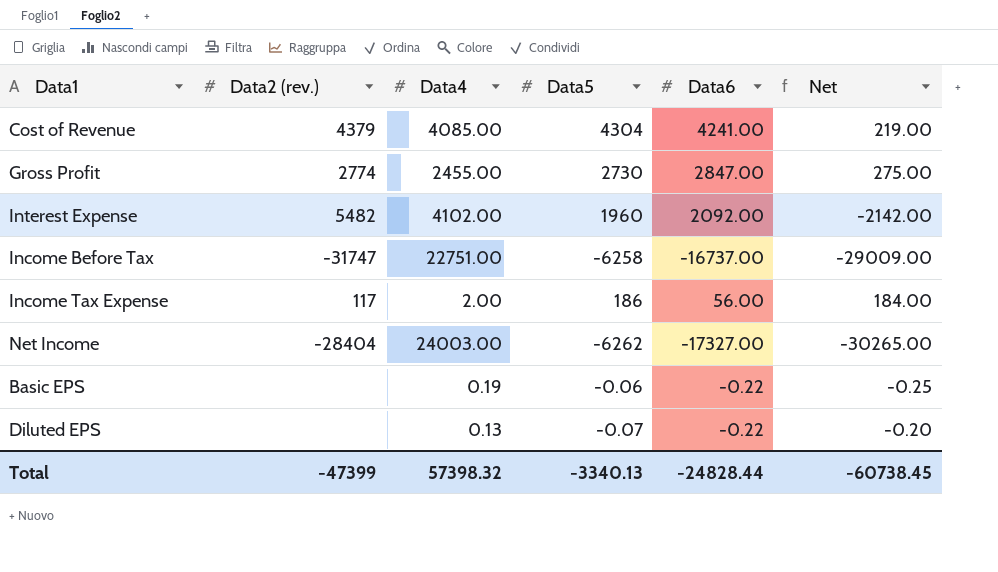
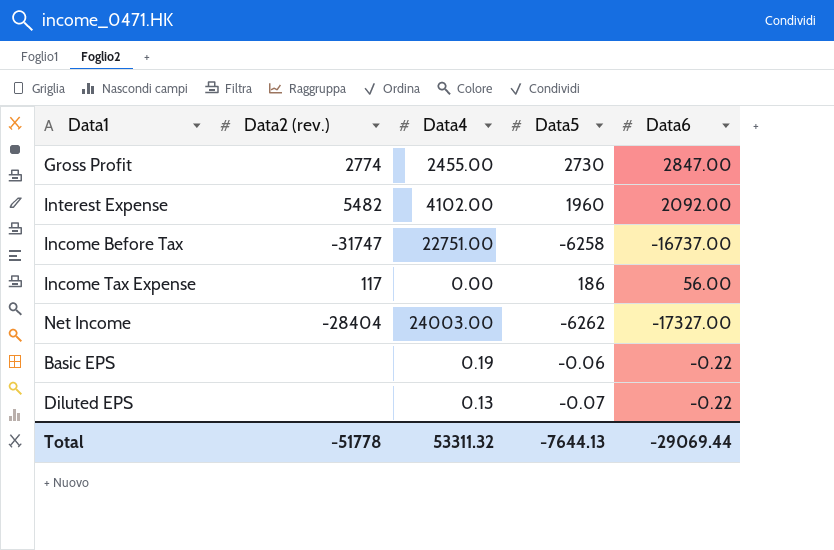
column Net | formula: [Data5] - [Data4] -> none
row Cost of Revenue: 4379 | 4085.00 | 4304 | 4241.00 | 219.00 -> none
Income Tax Expense | Data4: 2.00 -> 0.00
Total | Data2 (rev.): -47399 -> -51778
Total | Data4: 57398.32 -> 53311.32
Total | Data5: -3340.13 -> -7644.13
Total | Data6: -24828.44 -> -29069.44

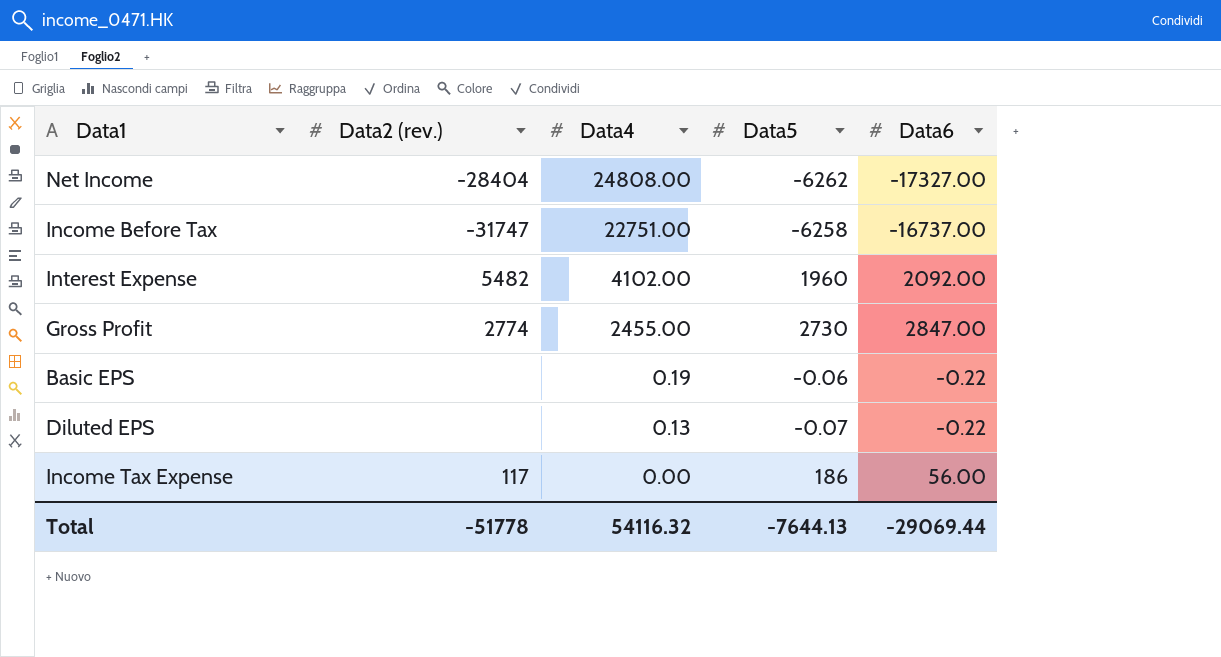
row order: none -> Data4 descending
Net Income | Data4: 24003.00 -> 24808.00
Total | Data4: 53311.32 -> 54116.32

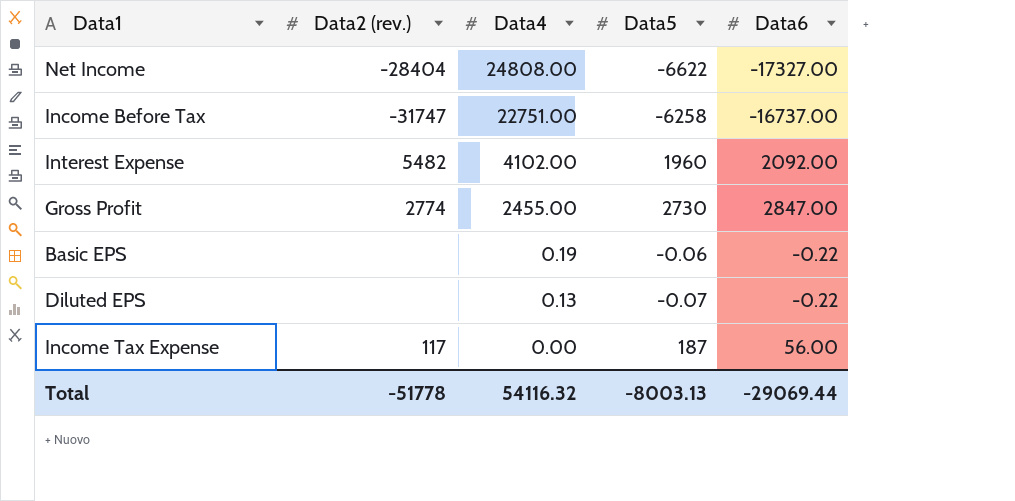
Net Income | Data5: -6262 -> -6622
Income Tax Expense | Data5: 186 -> 187
Total | Data5: -7644.13 -> -8003.13

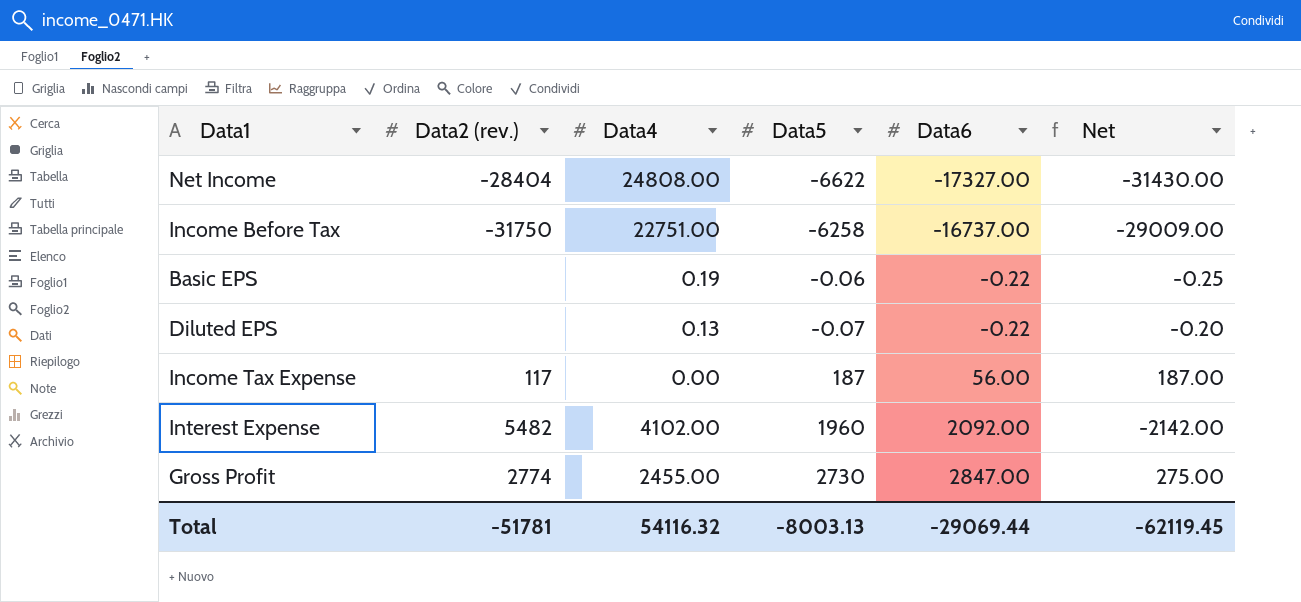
row order: Data4 descending -> Data6 ascending
column Net | formula: none -> [Data5] - [Data4]
Income Before Tax | Data2 (rev.): -31747 -> -31750
Total | Data2 (rev.): -51778 -> -51781

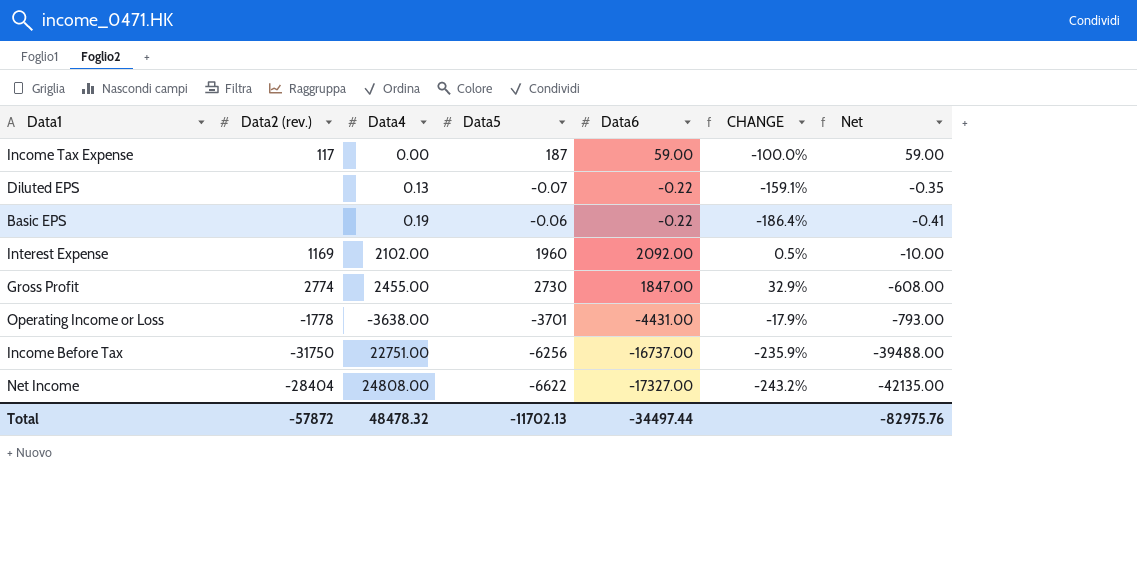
row order: Data6 ascending -> Net descending
column CHANGE | formula: none -> ([Data4] - [Data6]) / [Data6]
column Net | formula: [Data5] - [Data4] -> [Data6] - [Data4]
Income Tax Expense | Data6: 56.00 -> 59.00
Interest Expense | Data2 (rev.): 5482 -> 1169
Interest Expense | Data4: 4102.00 -> 2102.00
Gross Profit | Data6: 2847.00 -> 1847.00
row Operating Income or Loss: none -> -1778 | -3638.00 | -3701 | -4431.00 | -17.9% | -793.00
Income Before Tax | Data5: -6258 -> -6256
Total | Data2 (rev.): -51781 -> -57872
Total | Data4: 54116.32 -> 48478.32
Total | Data5: -8003.13 -> -11702.13
Total | Data6: -29069.44 -> -34497.44
Total | Net: -62119.45 -> -82975.76

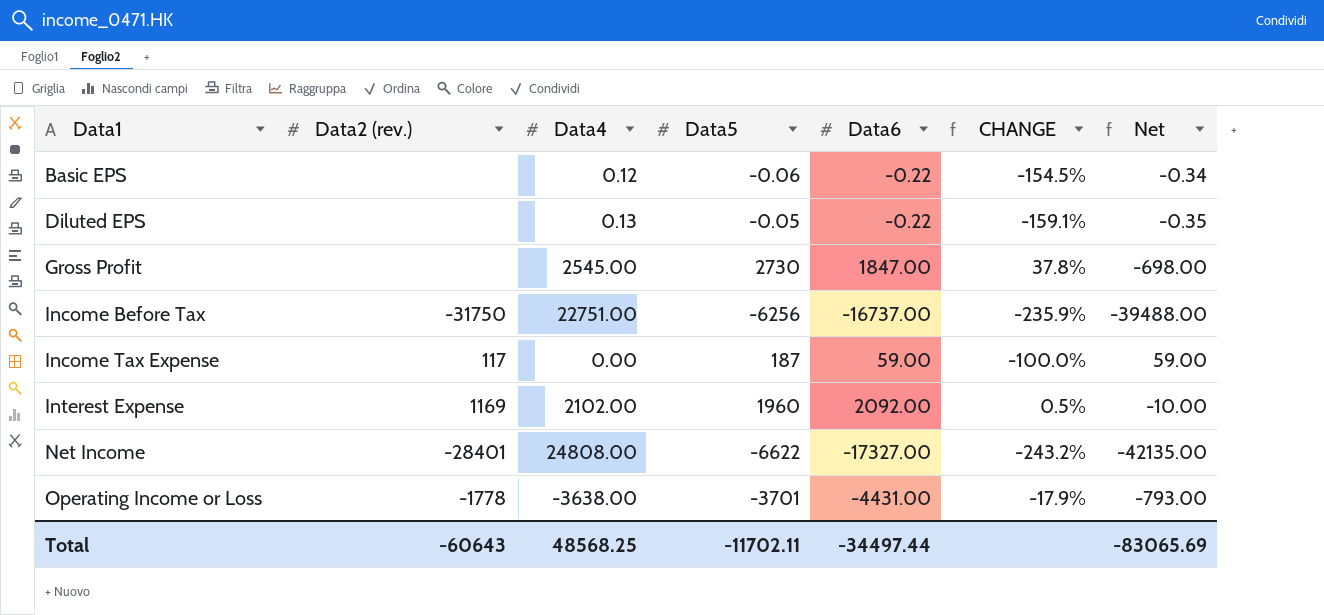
row order: Net descending -> Data1 ascending
Basic EPS | Data4: 0.19 -> 0.12
Basic EPS | CHANGE: -186.4% -> -154.5%
Basic EPS | Net: -0.41 -> -0.34
Diluted EPS | Data5: -0.07 -> -0.05
Gross Profit | Data2 (rev.): 2774 -> none
Gross Profit | Data4: 2455.00 -> 2545.00
Gross Profit | CHANGE: 32.9% -> 37.8%
Gross Profit | Net: -608.00 -> -698.00
Net Income | Data2 (rev.): -28404 -> -28401
Total | Data2 (rev.): -57872 -> -60643
Total | Data4: 48478.32 -> 48568.25
Total | Data5: -11702.13 -> -11702.11
Total | Net: -82975.76 -> -83065.69

